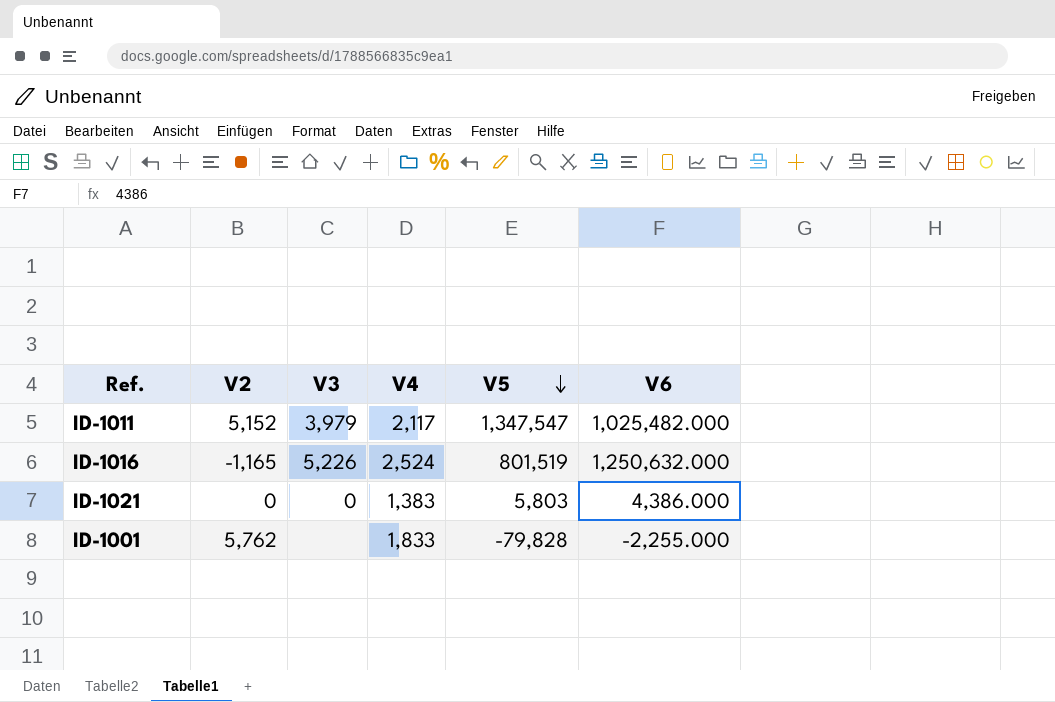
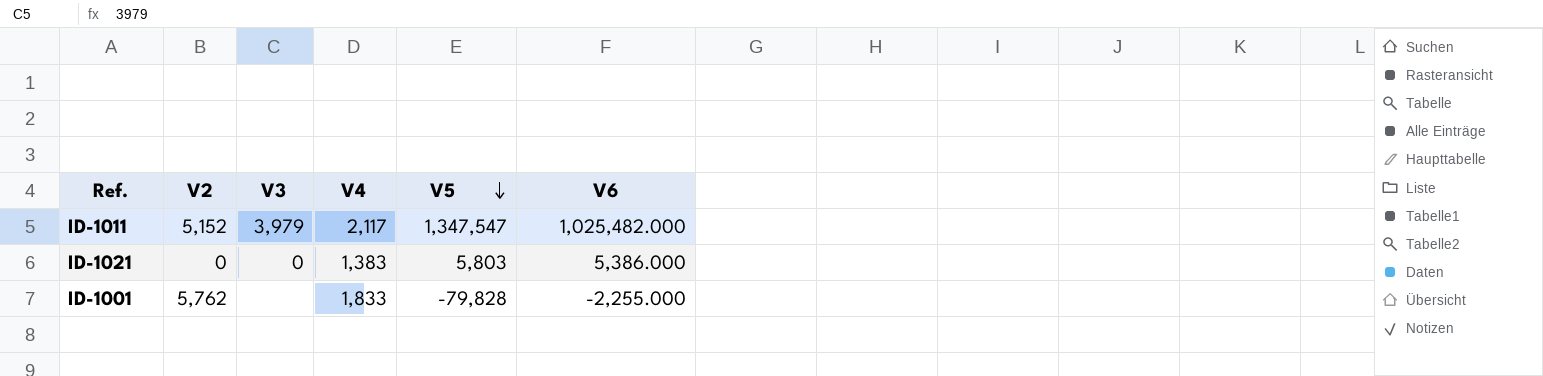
row ID-1016: -1,165 | 5,226 | 2,524 | 801,519 | 1,250,632.000 -> none
ID-1021 | V6: 4,386.000 -> 5,386.000

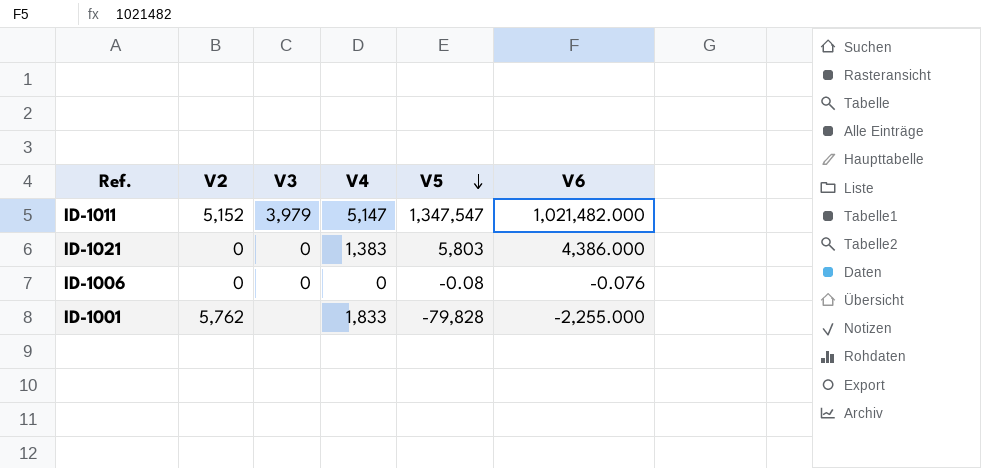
ID-1011 | V4: 2,117 -> 5,147
ID-1011 | V6: 1,025,482.000 -> 1,021,482.000
ID-1021 | V6: 5,386.000 -> 4,386.000
row ID-1006: none -> 0 | 0 | 0 | -0.08 | -0.076

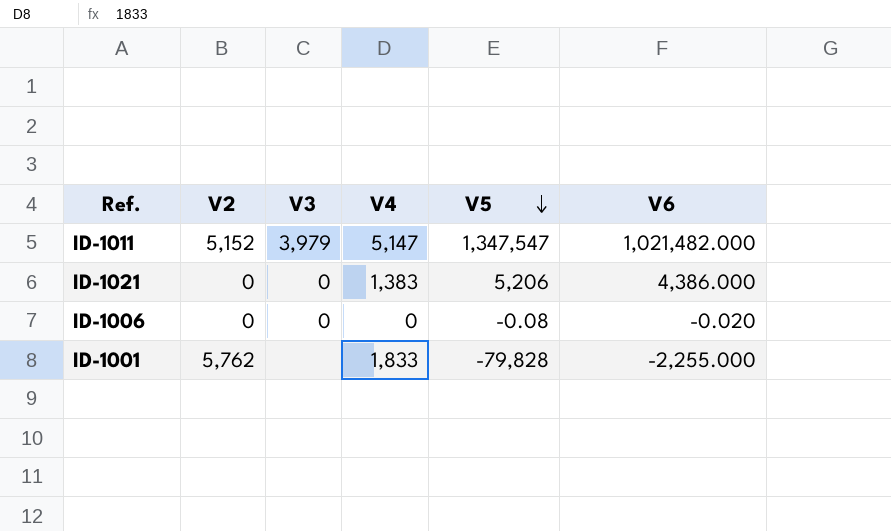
ID-1021 | V5: 5,803 -> 5,206
ID-1006 | V6: -0.076 -> -0.020

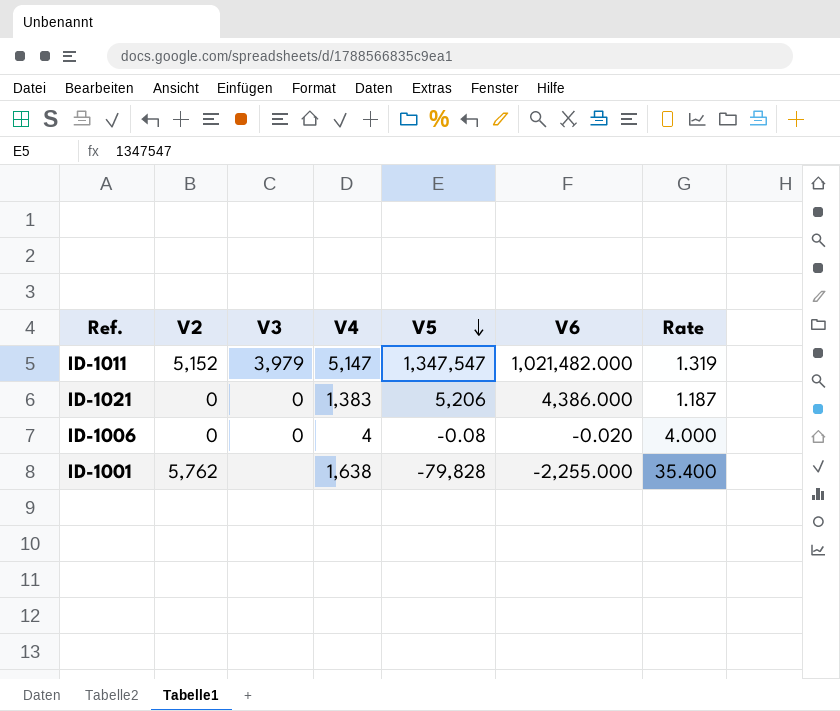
column Rate | formula: none -> [V5] / [V6]
ID-1006 | V4: 0 -> 4
ID-1001 | V4: 1,833 -> 1,638

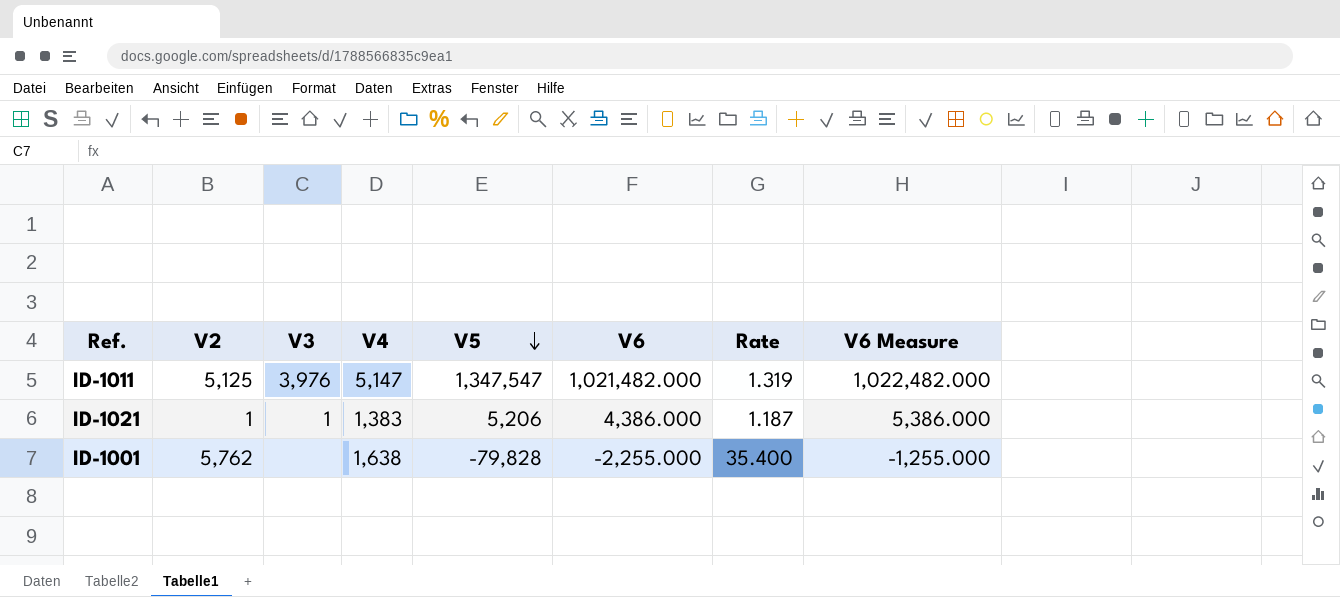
column V6 Measure | formula: none -> [V6] + 1000
row ID-1006: 0 | 0 | 4 | -0.08 | -0.020 | 4.000 -> none
ID-1011 | V2: 5,152 -> 5,125
ID-1011 | V3: 3,979 -> 3,976
ID-1021 | V2: 0 -> 1
ID-1021 | V3: 0 -> 1

